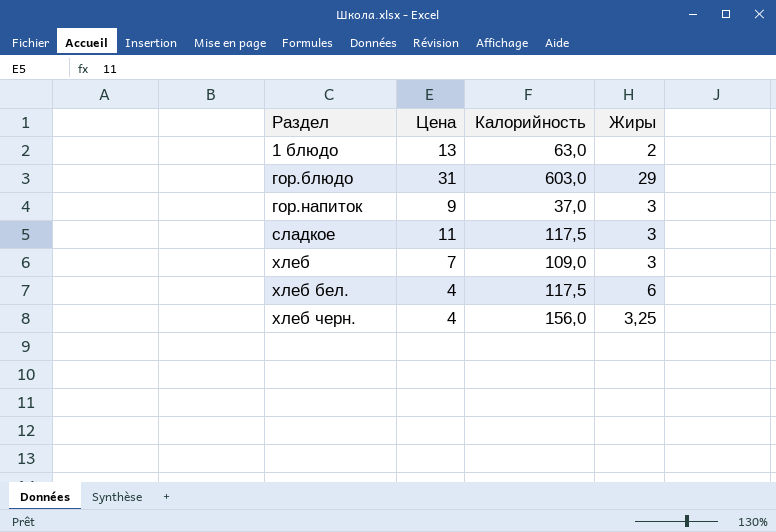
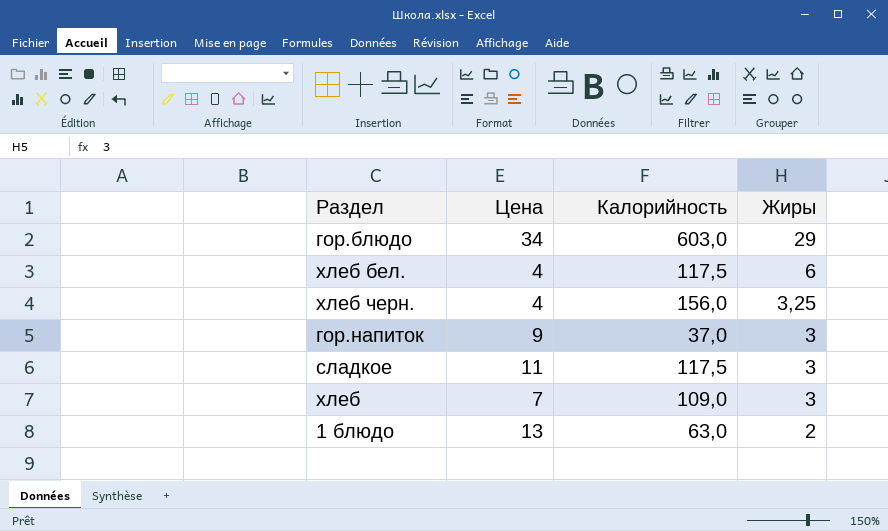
row order: Раздел ascending -> Жиры descending
гор.блюдо | Цена: 31 -> 34

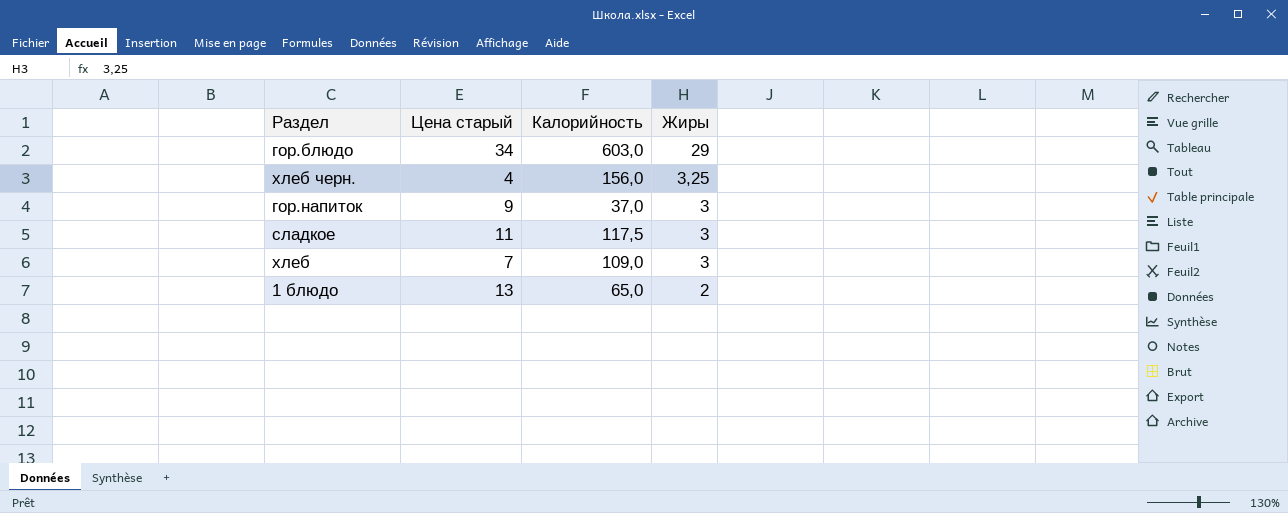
column name: Цена -> Цена старый
row хлеб бел.: 4 | 117,5 | 6 -> none
1 блюдо | Калорийность: 63,0 -> 65,0

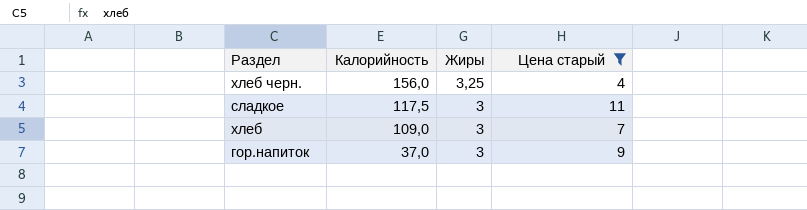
filter: none -> Цена старый <= 11
row order: Жиры descending -> Калорийность descending
column Цена старый | position: 2 -> 4

